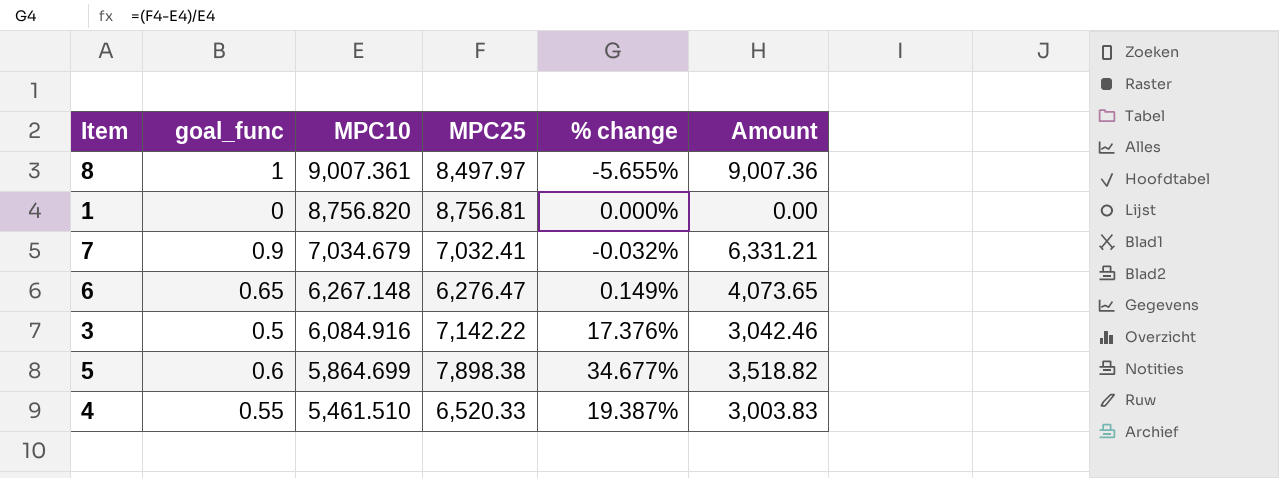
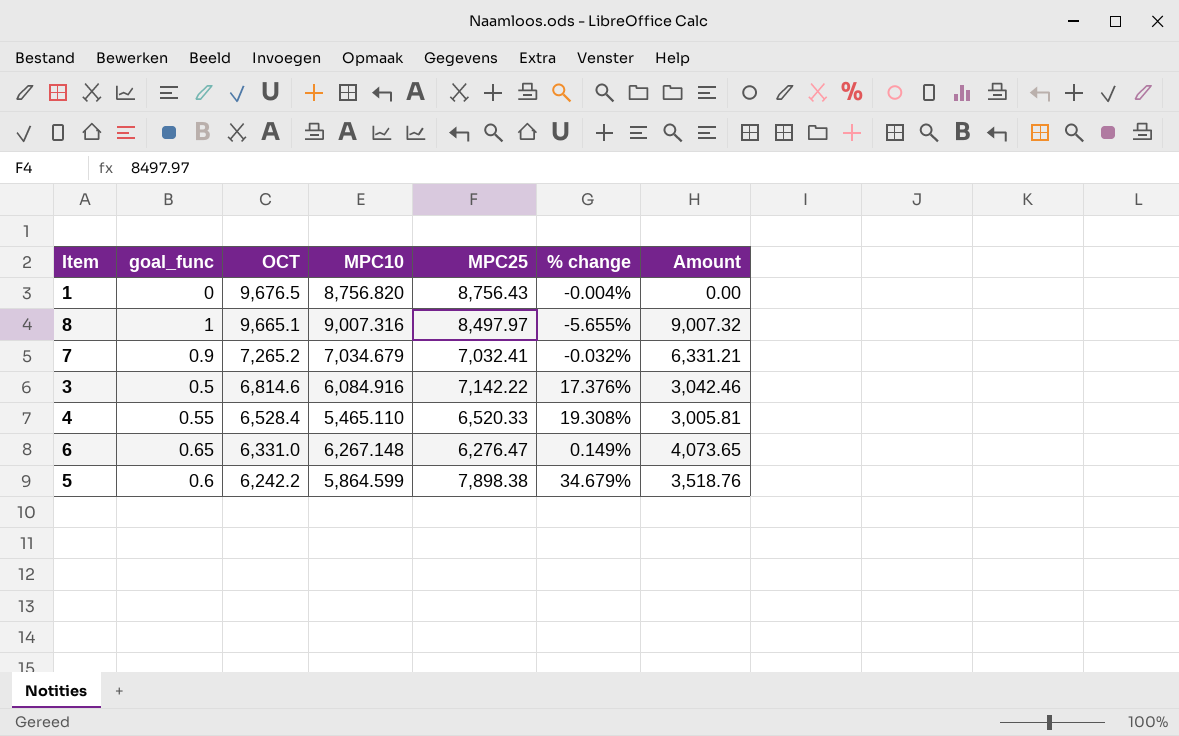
row order: MPC10 descending -> OCT descending
column OCT | position: none -> 3
1 | MPC25: 8,756.81 -> 8,756.43
1 | % change: 0.000% -> -0.004%
8 | MPC10: 9,007.361 -> 9,007.316
8 | Amount: 9,007.36 -> 9,007.32
4 | MPC10: 5,461.510 -> 5,465.110
4 | % change: 19.387% -> 19.308%
4 | Amount: 3,003.83 -> 3,005.81
5 | MPC10: 5,864.699 -> 5,864.599
5 | % change: 34.677% -> 34.679%
5 | Amount: 3,518.82 -> 3,518.76

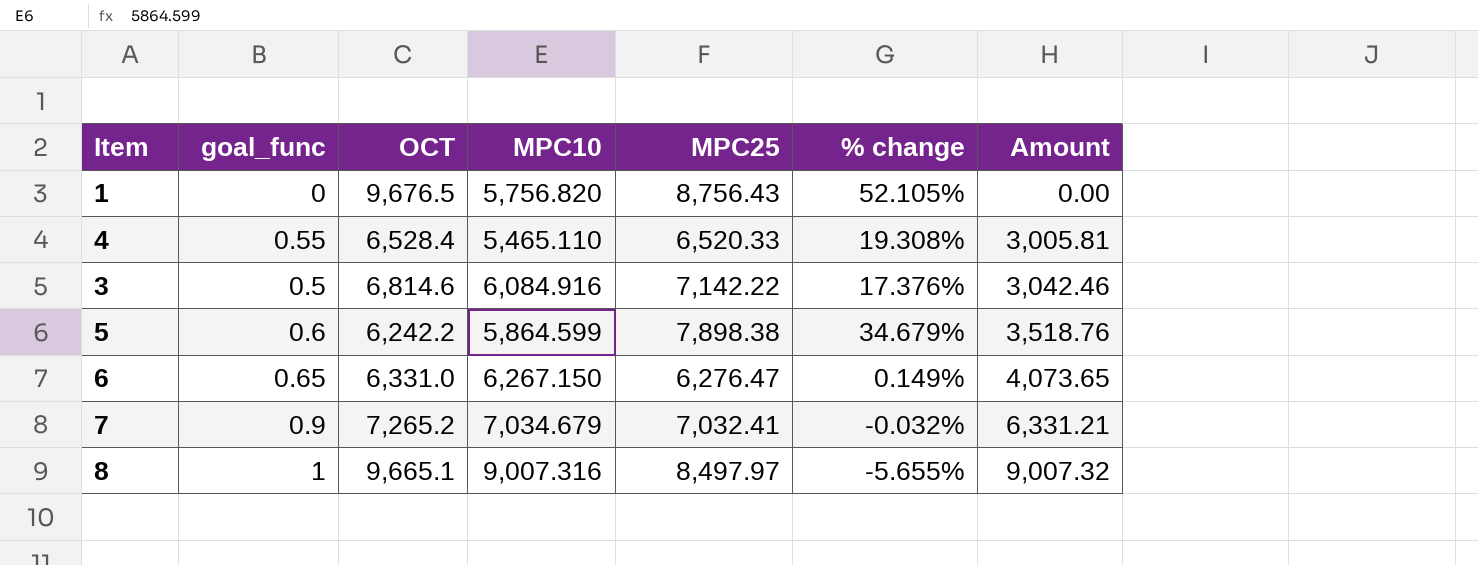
row order: OCT descending -> Amount ascending
1 | MPC10: 8,756.820 -> 5,756.820
1 | % change: -0.004% -> 52.105%
6 | MPC10: 6,267.148 -> 6,267.150

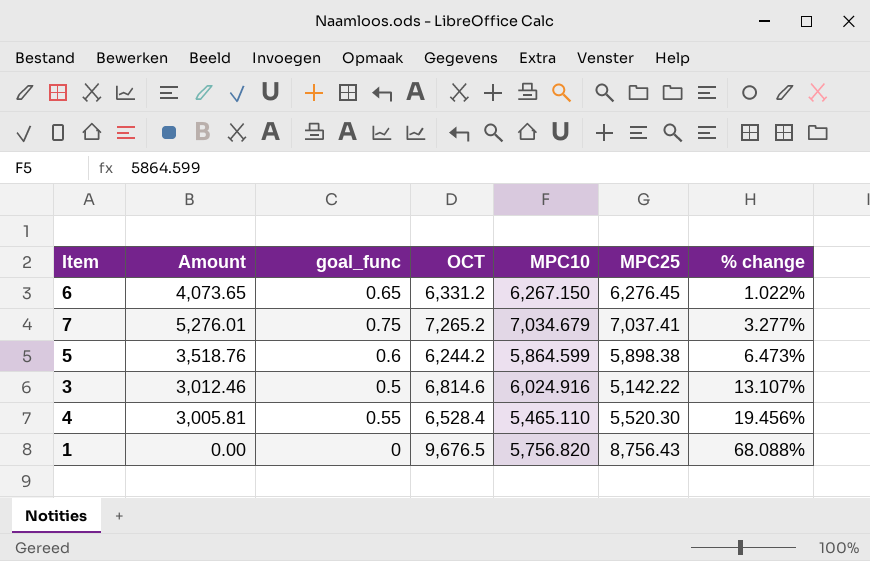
row order: Amount ascending -> % change ascending
column Amount | position: 7 -> 2
column % change | formula: ([MPC25] - [MPC10]) / [MPC10] -> ([OCT] - [MPC10]) / [MPC10]
row 8: 1 | 9,665.1 | 9,007.316 | 8,497.97 | -5.655% | 9,007.32 -> none
6 | OCT: 6,331.0 -> 6,331.2
6 | MPC25: 6,276.47 -> 6,276.45
7 | Amount: 6,331.21 -> 5,276.01
7 | goal_func: 0.9 -> 0.75
7 | MPC25: 7,032.41 -> 7,037.41
5 | OCT: 6,242.2 -> 6,244.2
5 | MPC25: 7,898.38 -> 5,898.38
3 | Amount: 3,042.46 -> 3,012.46
3 | MPC10: 6,084.916 -> 6,024.916
3 | MPC25: 7,142.22 -> 5,142.22
4 | MPC25: 6,520.33 -> 5,520.30

